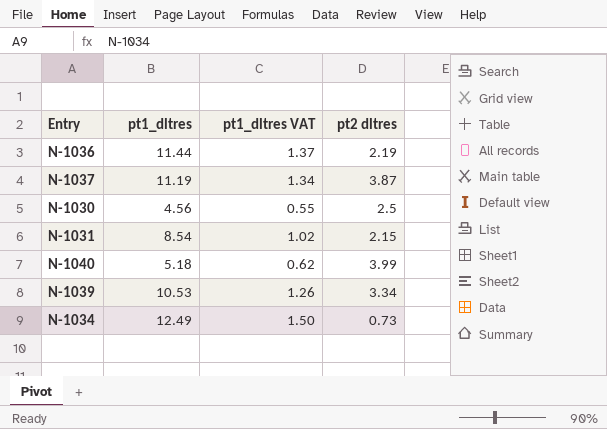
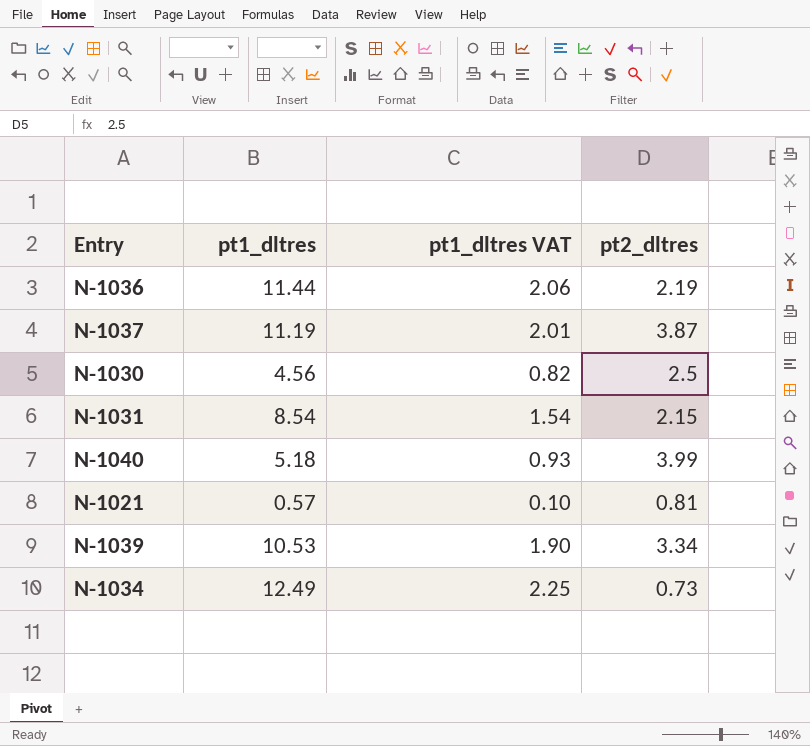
column pt1_dltres VAT | formula: [pt1_dltres] * 0.12 -> [pt1_dltres] * 0.18
column name: pt2 dltres -> pt2_dltres
row N-1021: none -> 0.57 | 0.10 | 0.81

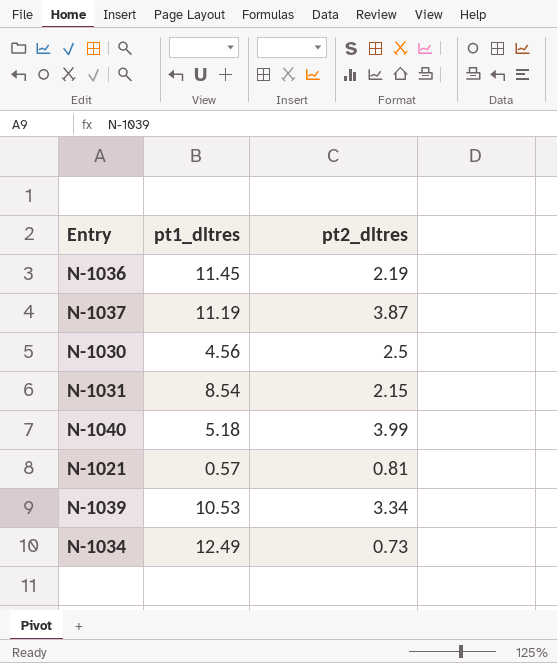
column pt1_dltres VAT | formula: [pt1_dltres] * 0.18 -> none
N-1036 | pt1_dltres: 11.44 -> 11.45

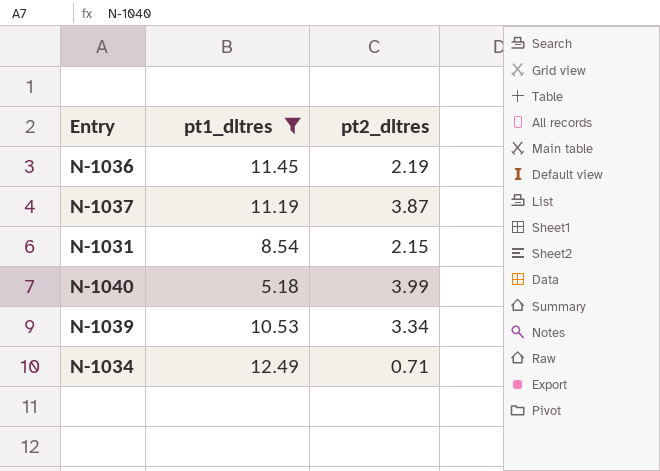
filter: none -> pt1_dltres >= 5.18
N-1034 | pt2_dltres: 0.73 -> 0.71

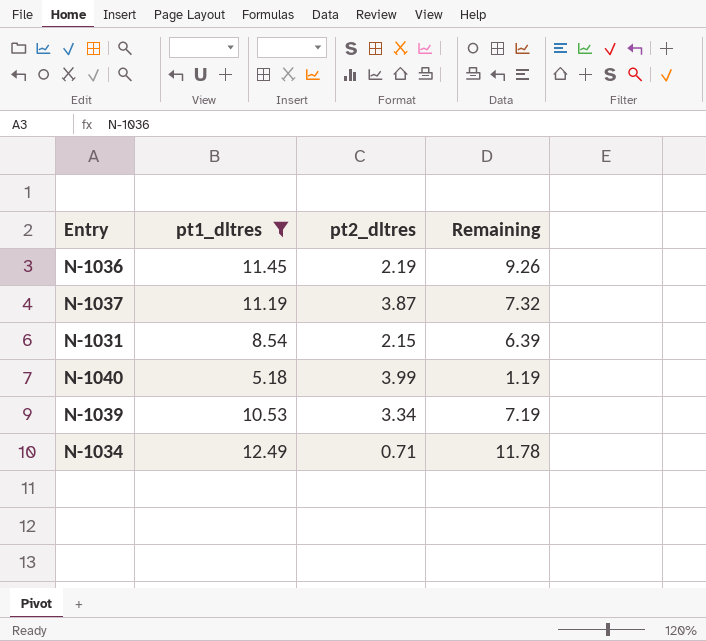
column Remaining | formula: none -> [pt1_dltres] - [pt2_dltres]

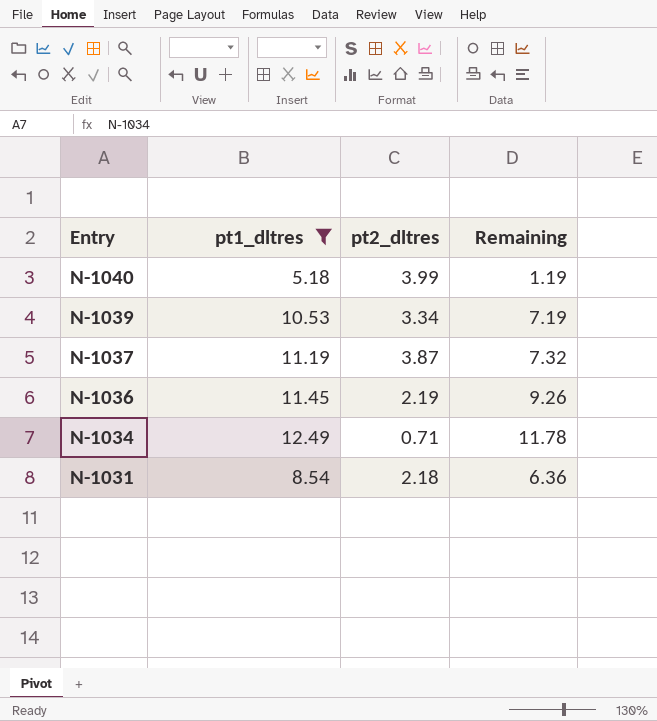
row order: none -> Entry descending
N-1031 | pt2_dltres: 2.15 -> 2.18
N-1031 | Remaining: 6.39 -> 6.36

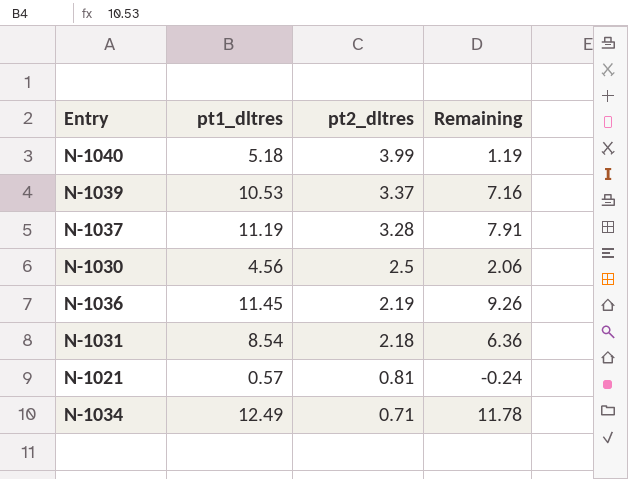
filter: pt1_dltres >= 5.18 -> none
row order: Entry descending -> pt2_dltres descending
N-1039 | pt2_dltres: 3.34 -> 3.37
N-1039 | Remaining: 7.19 -> 7.16
N-1037 | pt2_dltres: 3.87 -> 3.28
N-1037 | Remaining: 7.32 -> 7.91

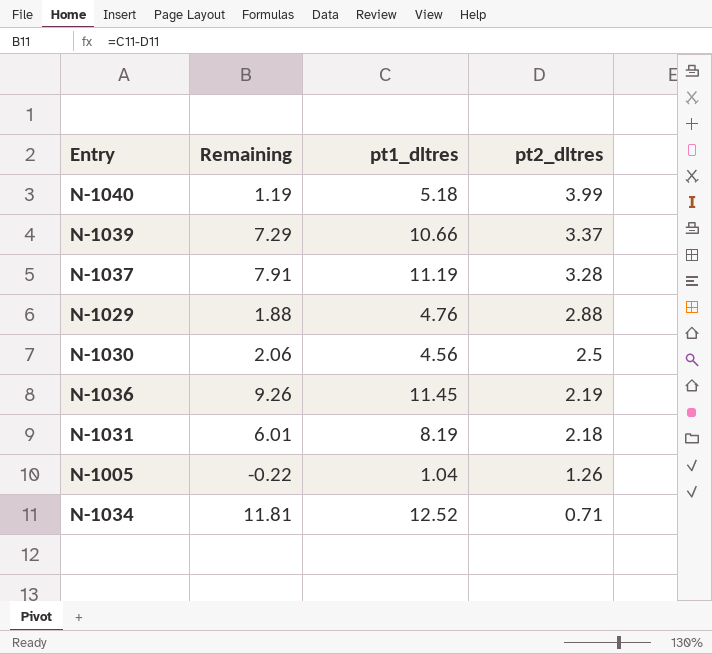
column Remaining | position: 4 -> 2
row N-1021: 0.57 | 0.81 | -0.24 -> none
N-1039 | Remaining: 7.16 -> 7.29
N-1039 | pt1_dltres: 10.53 -> 10.66
row N-1029: none -> 1.88 | 4.76 | 2.88
N-1031 | Remaining: 6.36 -> 6.01
N-1031 | pt1_dltres: 8.54 -> 8.19
row N-1005: none -> -0.22 | 1.04 | 1.26
N-1034 | Remaining: 11.78 -> 11.81
N-1034 | pt1_dltres: 12.49 -> 12.52

